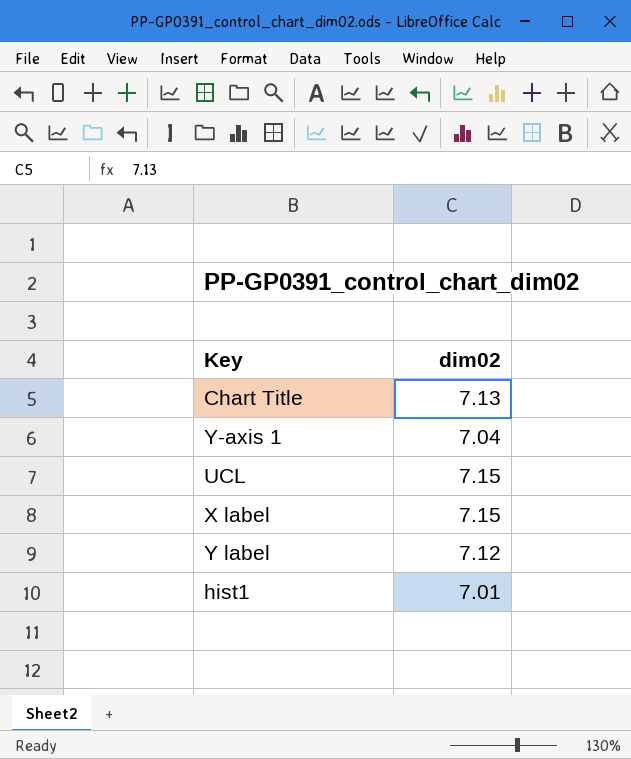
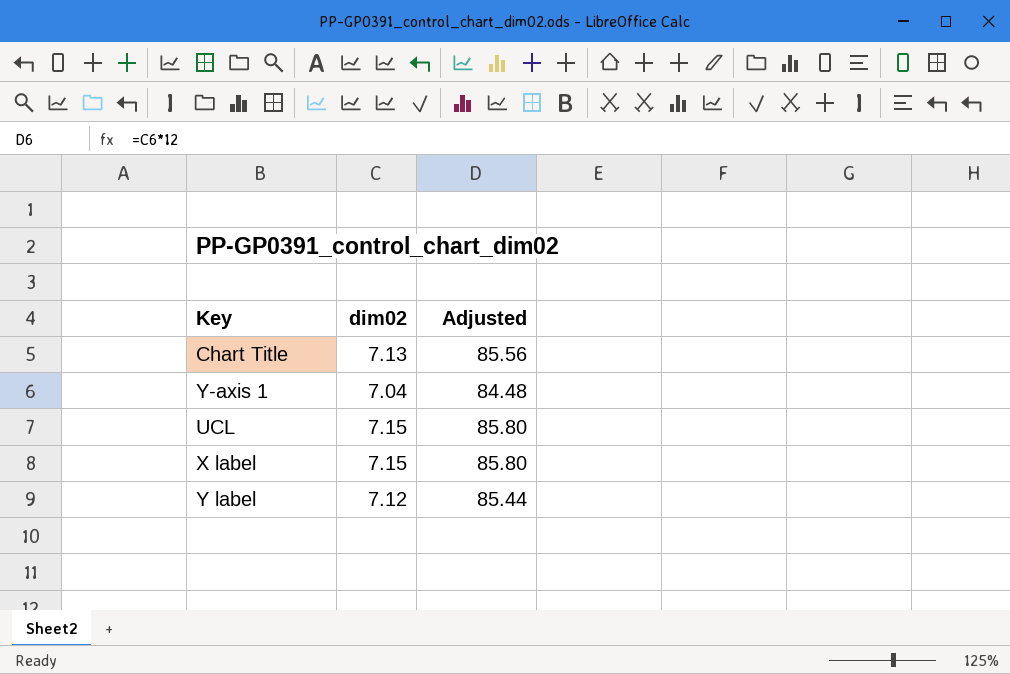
column Adjusted | formula: none -> [dim02] * 12
row hist1: 7.01 -> none

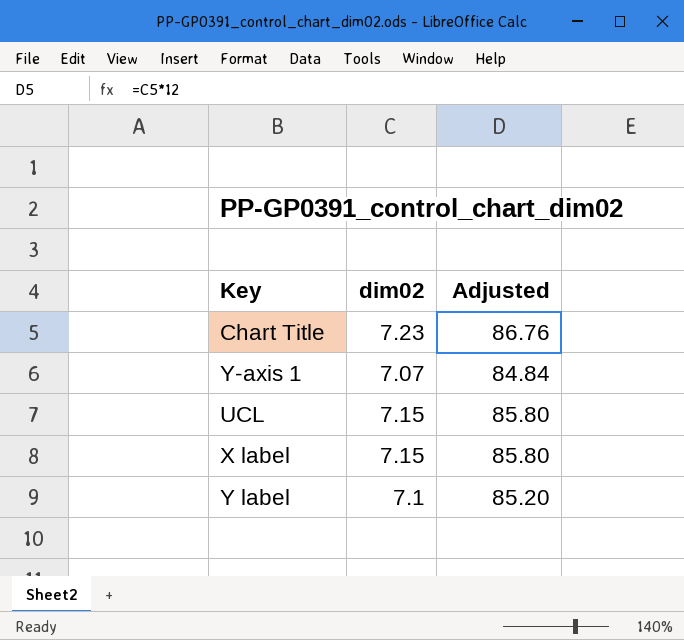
Chart Title | dim02: 7.13 -> 7.23
Chart Title | Adjusted: 85.56 -> 86.76
Y-axis 1 | dim02: 7.04 -> 7.07
Y-axis 1 | Adjusted: 84.48 -> 84.84
Y label | dim02: 7.12 -> 7.1
Y label | Adjusted: 85.44 -> 85.20

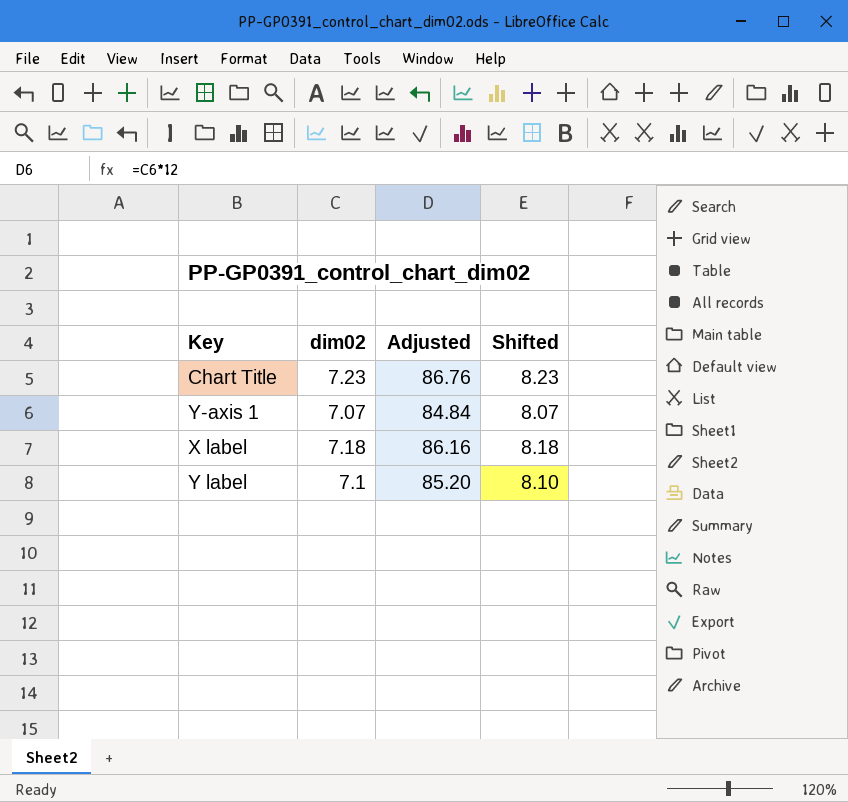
column Shifted | formula: none -> [dim02] + 1
row UCL: 7.15 | 85.80 -> none
X label | dim02: 7.15 -> 7.18
X label | Adjusted: 85.80 -> 86.16

